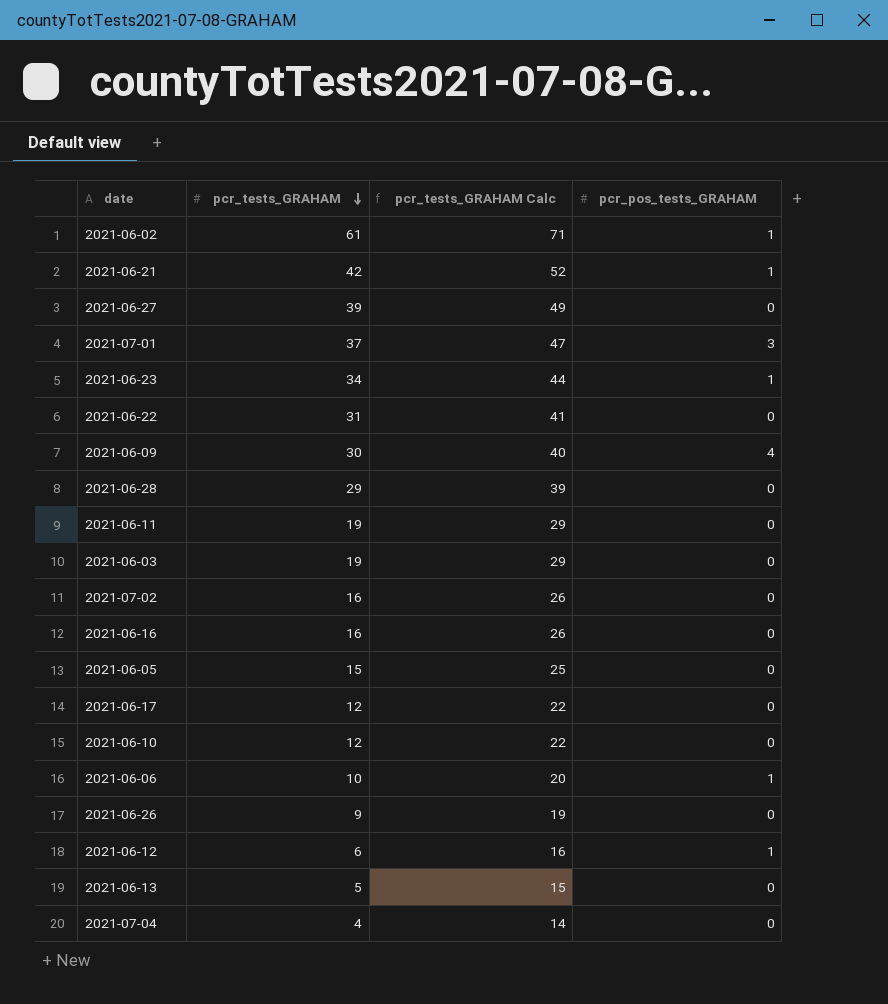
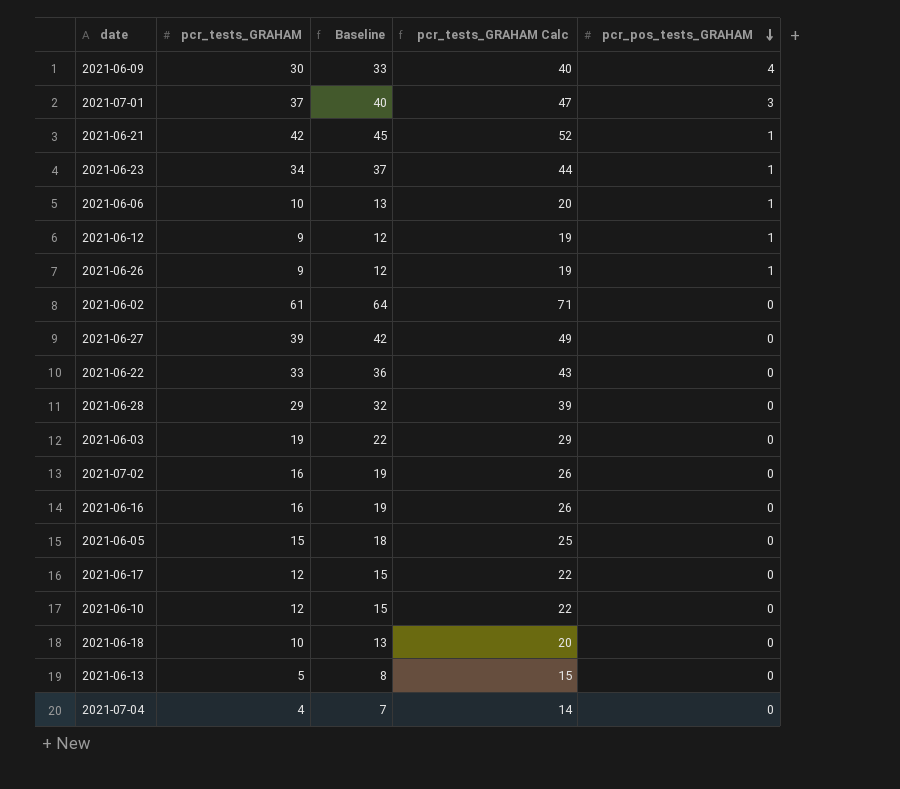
row order: pcr_tests_GRAHAM descending -> pcr_pos_tests_GRAHAM descending
column Baseline | formula: none -> [pcr_tests_GRAHAM] + 3
row 2021-06-11: 19 | 29 | 0 -> none
2021-06-12 | pcr_tests_GRAHAM: 6 -> 9
2021-06-12 | pcr_tests_GRAHAM Calc: 16 -> 19
2021-06-26 | pcr_pos_tests_GRAHAM: 0 -> 1
2021-06-02 | pcr_pos_tests_GRAHAM: 1 -> 0
2021-06-22 | pcr_tests_GRAHAM: 31 -> 33
2021-06-22 | pcr_tests_GRAHAM Calc: 41 -> 43
row 2021-06-18: none -> 10 | 13 | 20 | 0

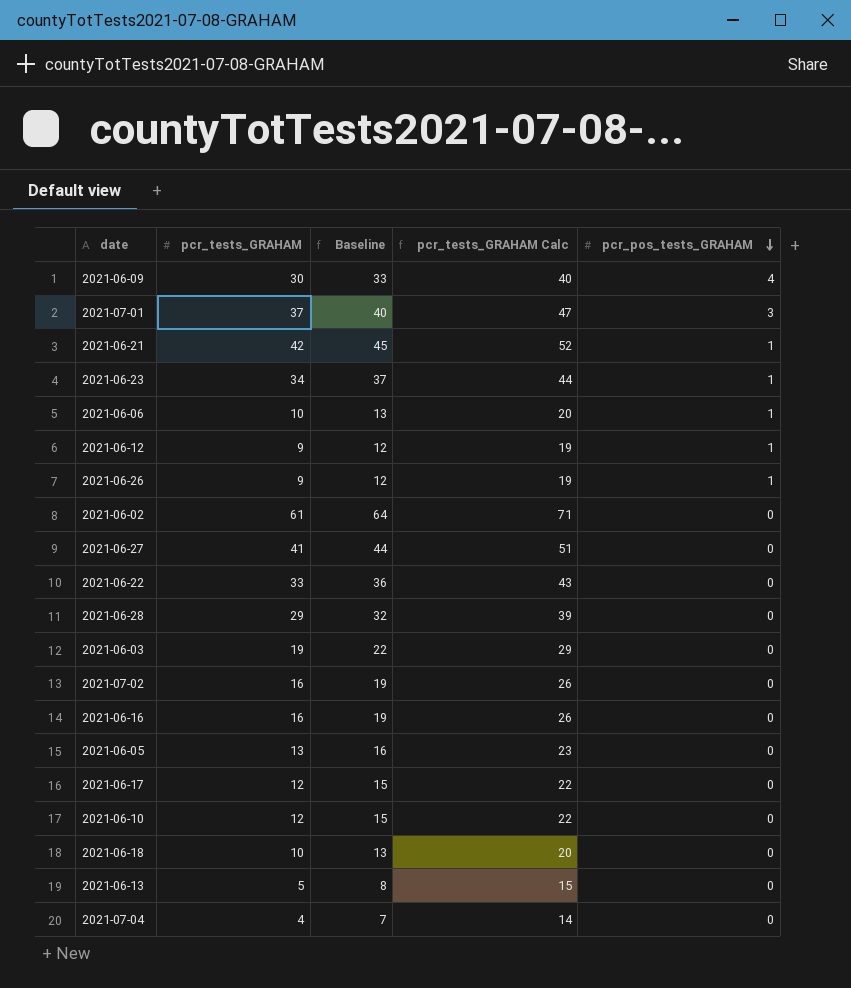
2021-06-27 | pcr_tests_GRAHAM: 39 -> 41
2021-06-27 | Baseline: 42 -> 44
2021-06-27 | pcr_tests_GRAHAM Calc: 49 -> 51
2021-06-05 | pcr_tests_GRAHAM: 15 -> 13
2021-06-05 | Baseline: 18 -> 16
2021-06-05 | pcr_tests_GRAHAM Calc: 25 -> 23

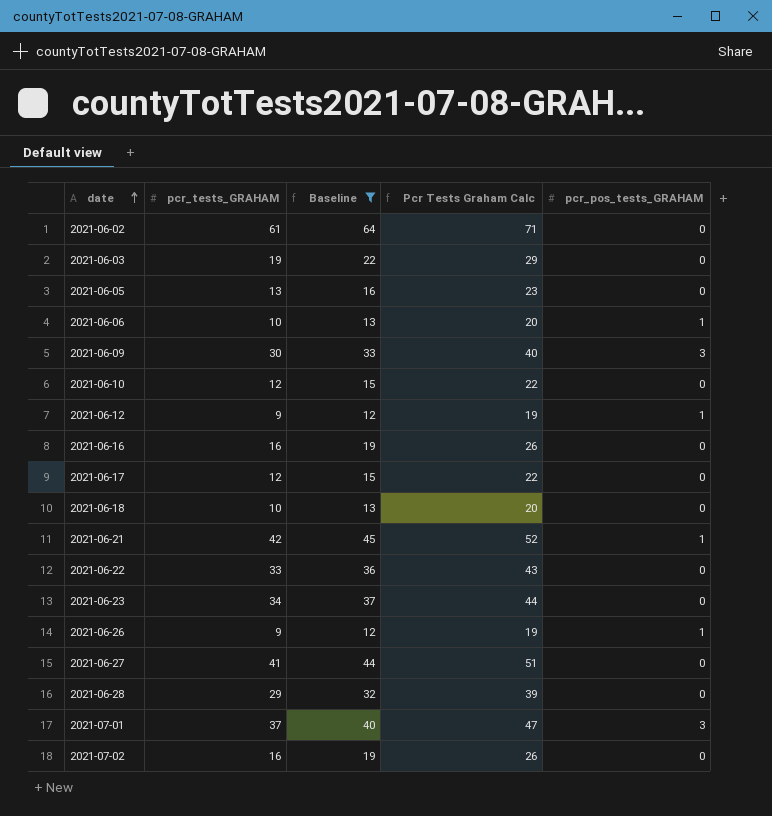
filter: none -> Baseline >= 12
row order: pcr_pos_tests_GRAHAM descending -> date ascending
column name: pcr_tests_GRAHAM Calc -> Pcr Tests Graham Calc
2021-06-09 | pcr_pos_tests_GRAHAM: 4 -> 3
2021-06-23 | pcr_pos_tests_GRAHAM: 1 -> 0

